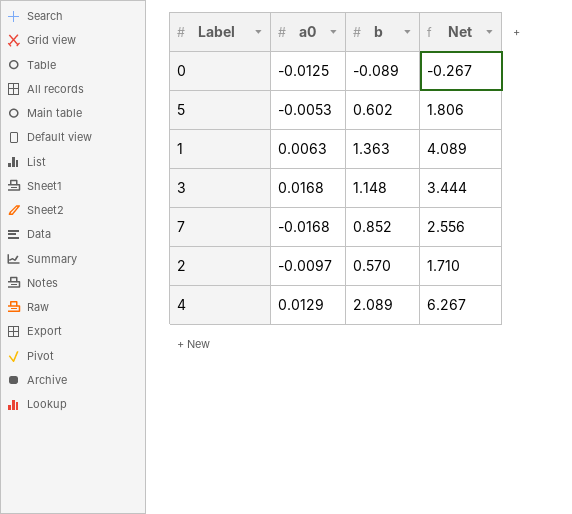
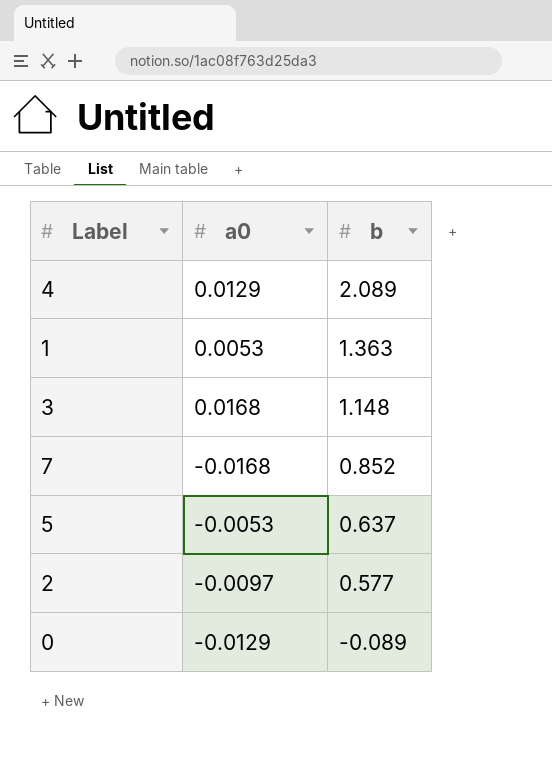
row order: none -> b descending
column Net | formula: [b] * 3 -> none
1 | a0: 0.0063 -> 0.0053
5 | b: 0.602 -> 0.637
2 | b: 0.570 -> 0.577
0 | a0: -0.0125 -> -0.0129

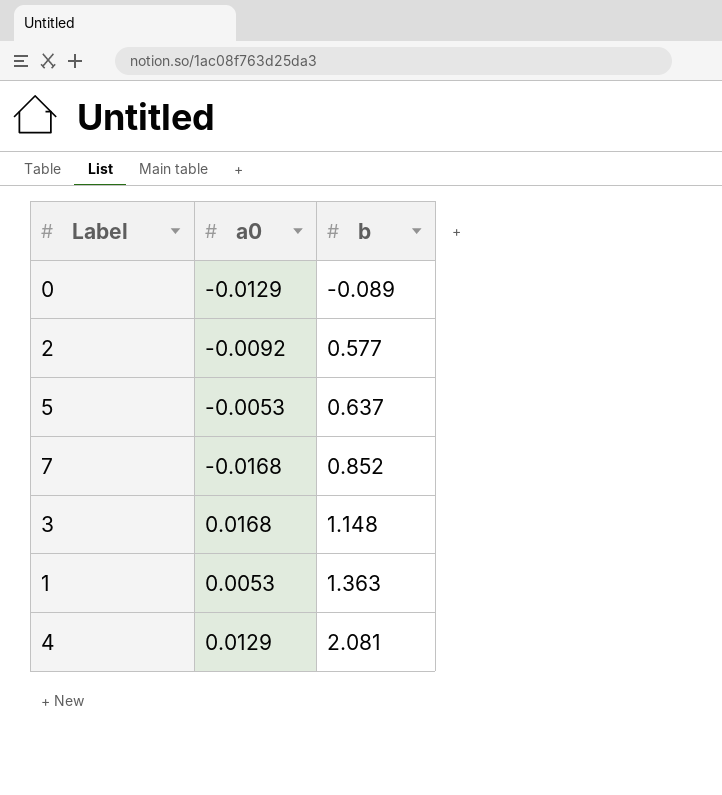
row order: b descending -> b ascending
2 | a0: -0.0097 -> -0.0092
4 | b: 2.089 -> 2.081

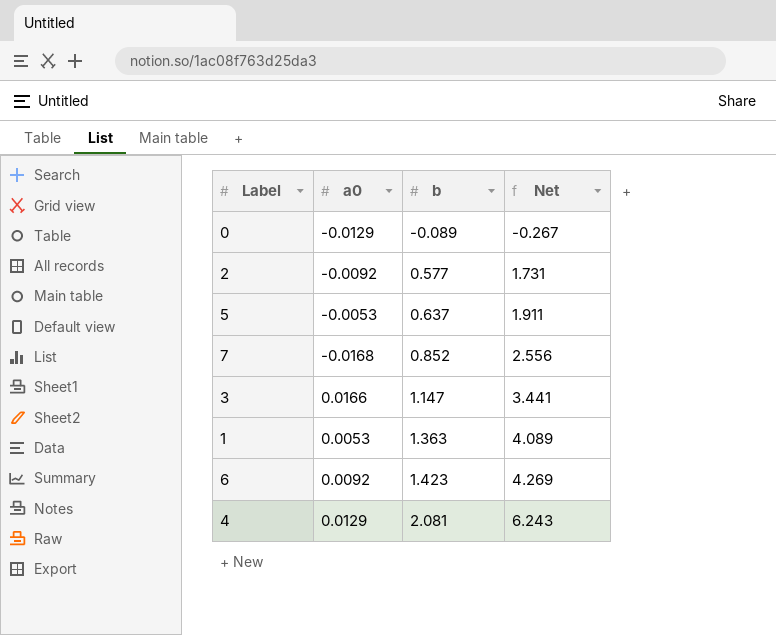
column Net | formula: none -> [b] * 3
3 | a0: 0.0168 -> 0.0166
3 | b: 1.148 -> 1.147
row 6: none -> 0.0092 | 1.423 | 4.269

